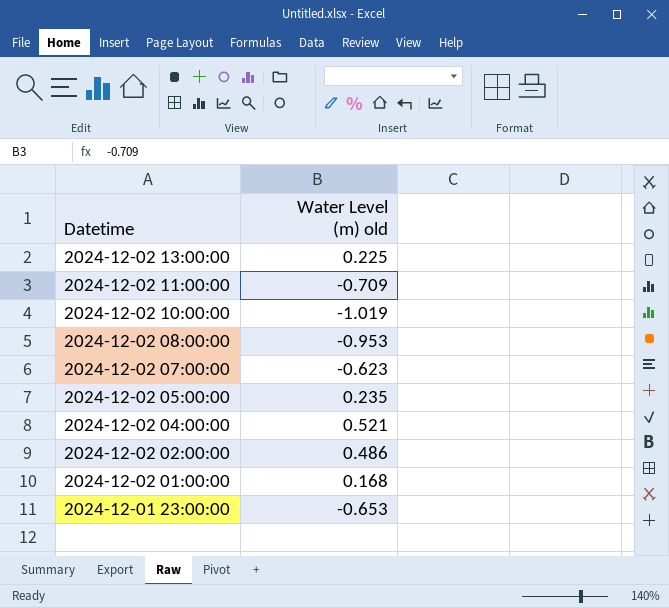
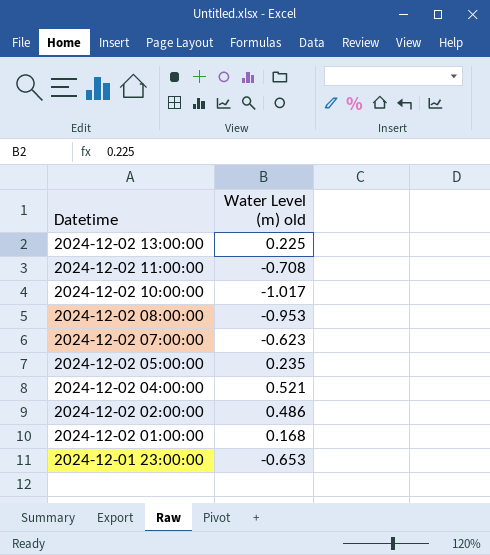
2024-12-02 11:00:00 | Water Level (m) old: -0.709 -> -0.708
2024-12-02 10:00:00 | Water Level (m) old: -1.019 -> -1.017

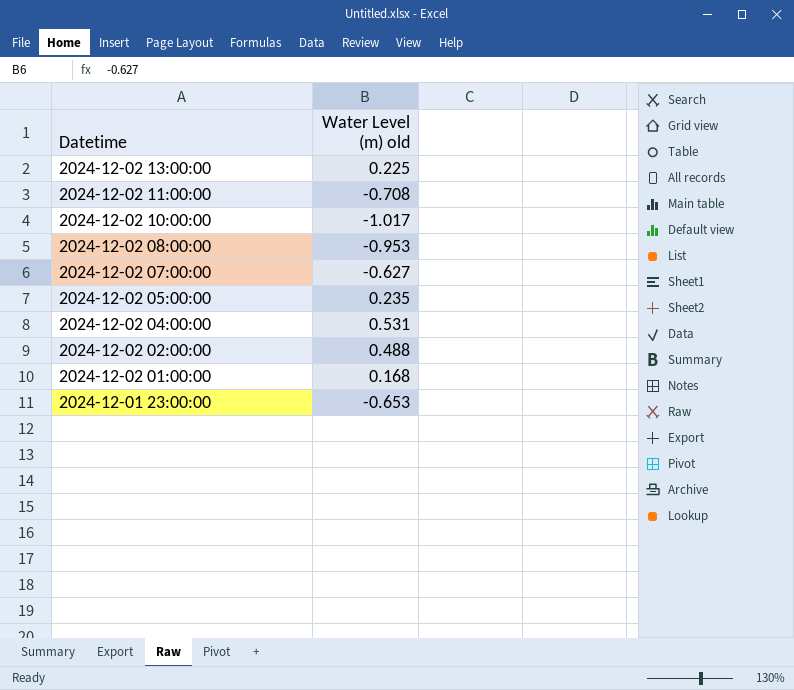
2024-12-02 07:00:00 | Water Level (m) old: -0.623 -> -0.627
2024-12-02 04:00:00 | Water Level (m) old: 0.521 -> 0.531
2024-12-02 02:00:00 | Water Level (m) old: 0.486 -> 0.488

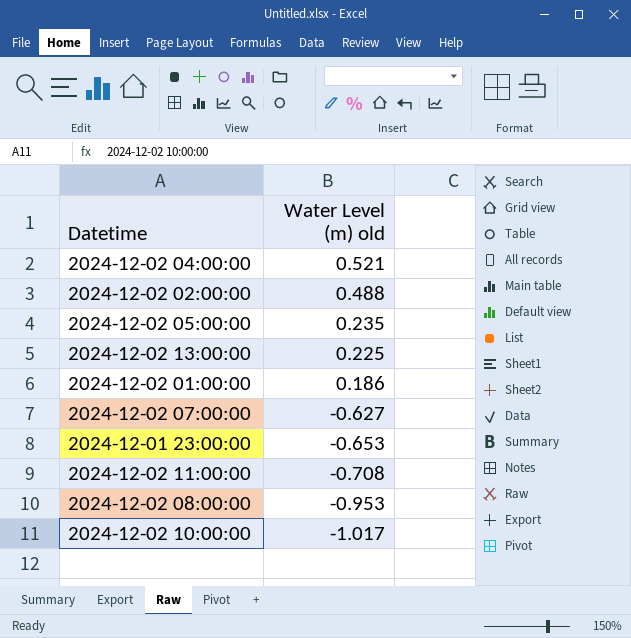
row order: Datetime descending -> Water Level (m) old descending
2024-12-02 04:00:00 | Water Level (m) old: 0.531 -> 0.521
2024-12-02 01:00:00 | Water Level (m) old: 0.168 -> 0.186

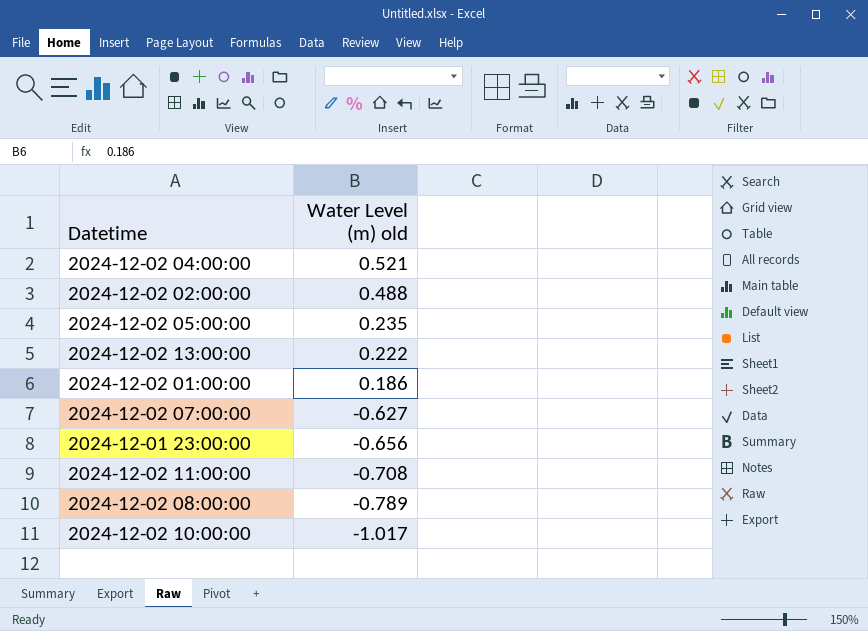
2024-12-02 13:00:00 | Water Level (m) old: 0.225 -> 0.222
2024-12-01 23:00:00 | Water Level (m) old: -0.653 -> -0.656
2024-12-02 08:00:00 | Water Level (m) old: -0.953 -> -0.789

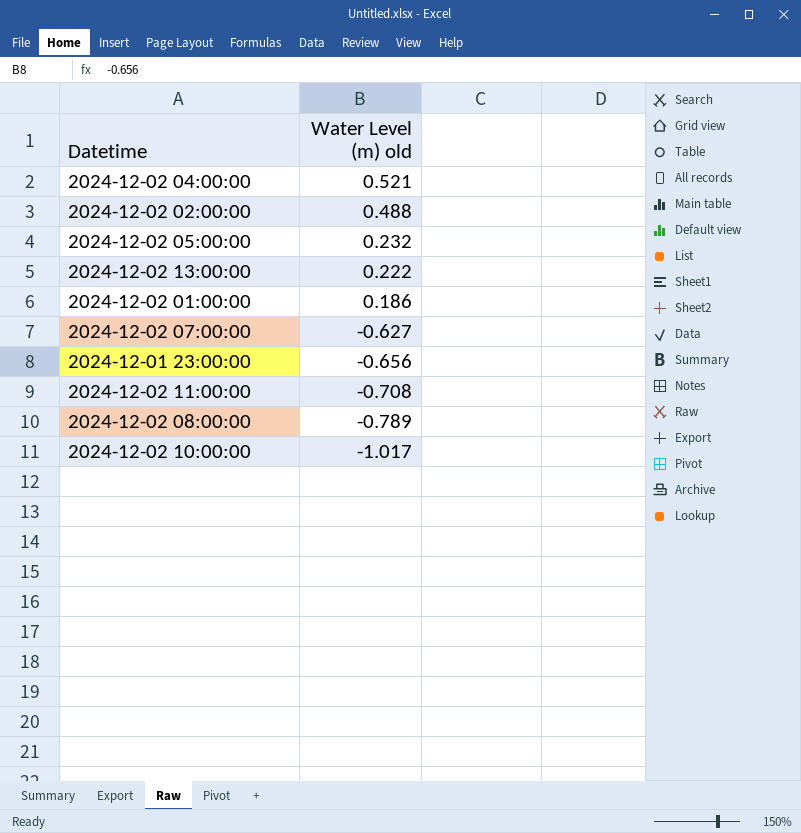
2024-12-02 05:00:00 | Water Level (m) old: 0.235 -> 0.232

